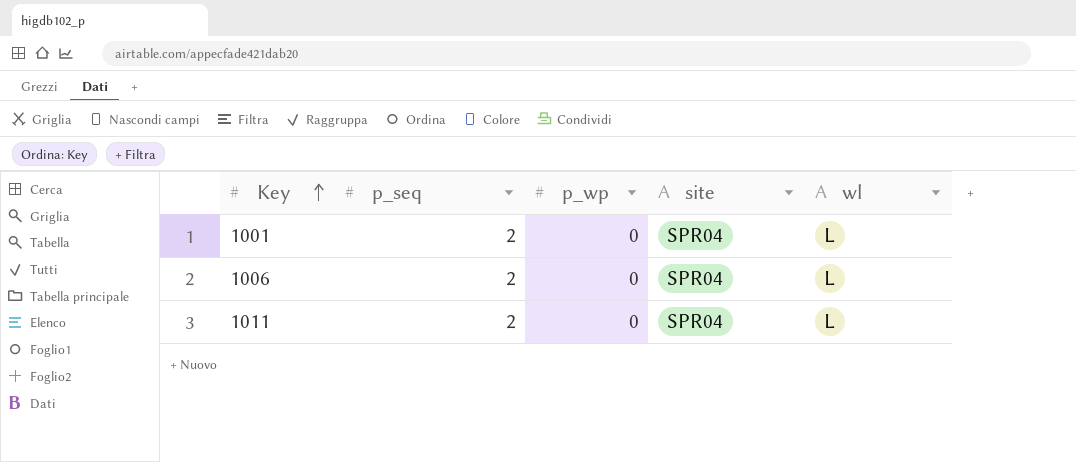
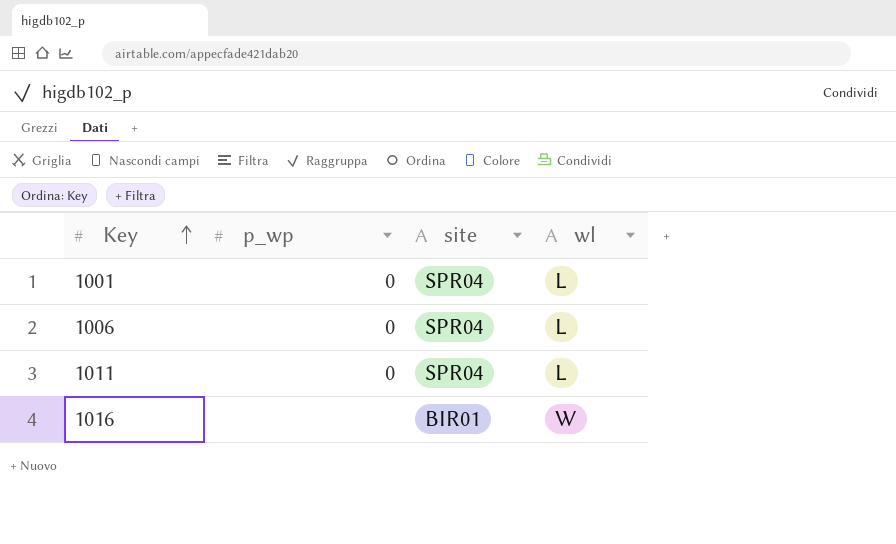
column p_seq | position: 2 -> none
row 1016: none -> none | BIR01 | W

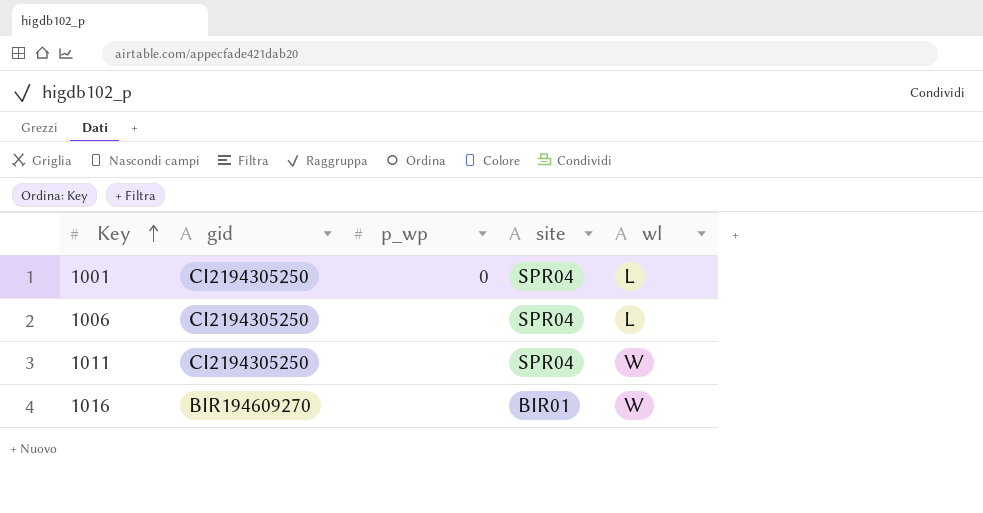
column gid | position: none -> 2
1006 | p_wp: 0 -> none
1011 | p_wp: 0 -> none
1011 | wl: L -> W

